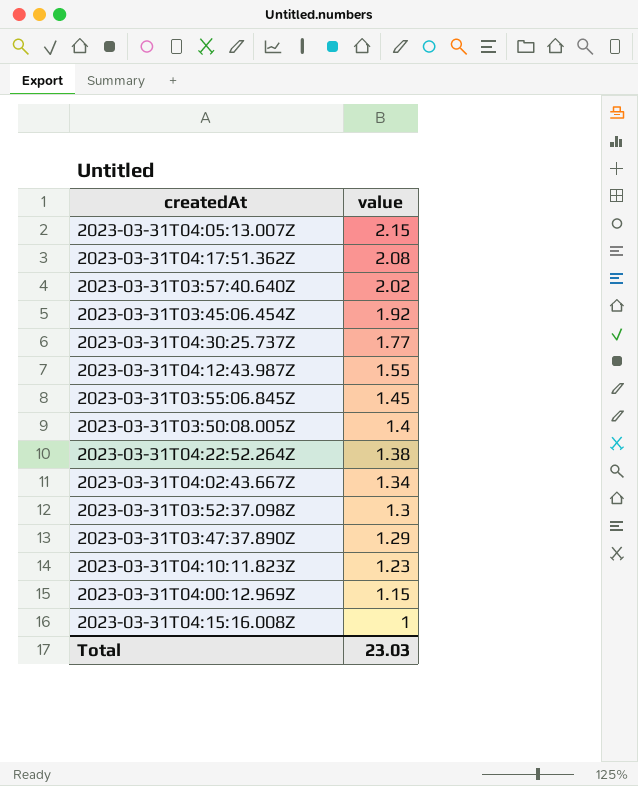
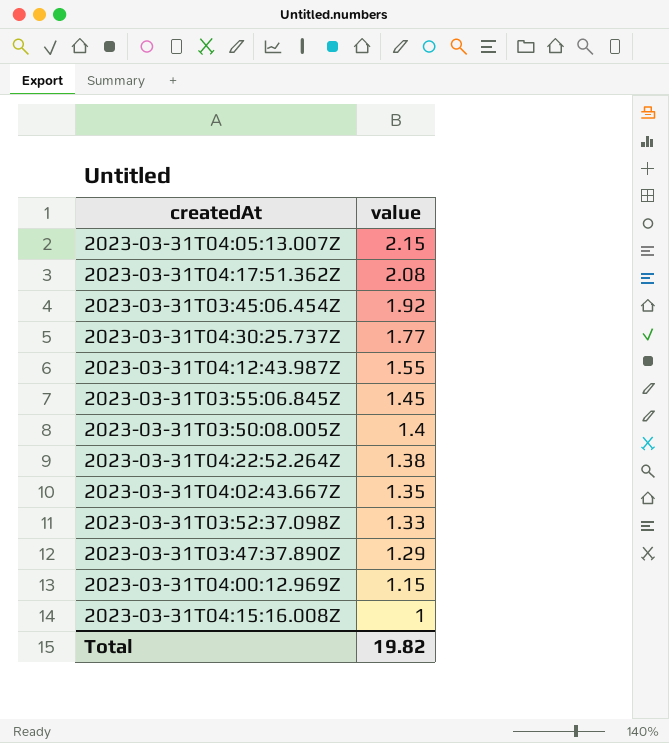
row 2023-03-31T03:57:40.640Z: 2.02 -> none
row 2023-03-31T04:10:11.823Z: 1.23 -> none
2023-03-31T04:02:43.667Z | value: 1.34 -> 1.35
2023-03-31T03:52:37.098Z | value: 1.3 -> 1.33
Total | value: 23.03 -> 19.82

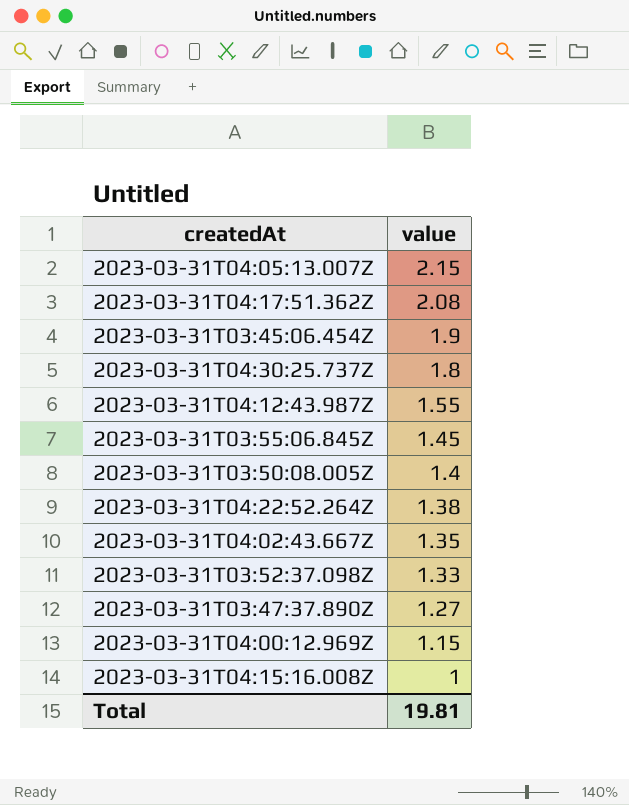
2023-03-31T03:45:06.454Z | value: 1.92 -> 1.9
2023-03-31T04:30:25.737Z | value: 1.77 -> 1.8
2023-03-31T03:47:37.890Z | value: 1.29 -> 1.27
Total | value: 19.82 -> 19.81

